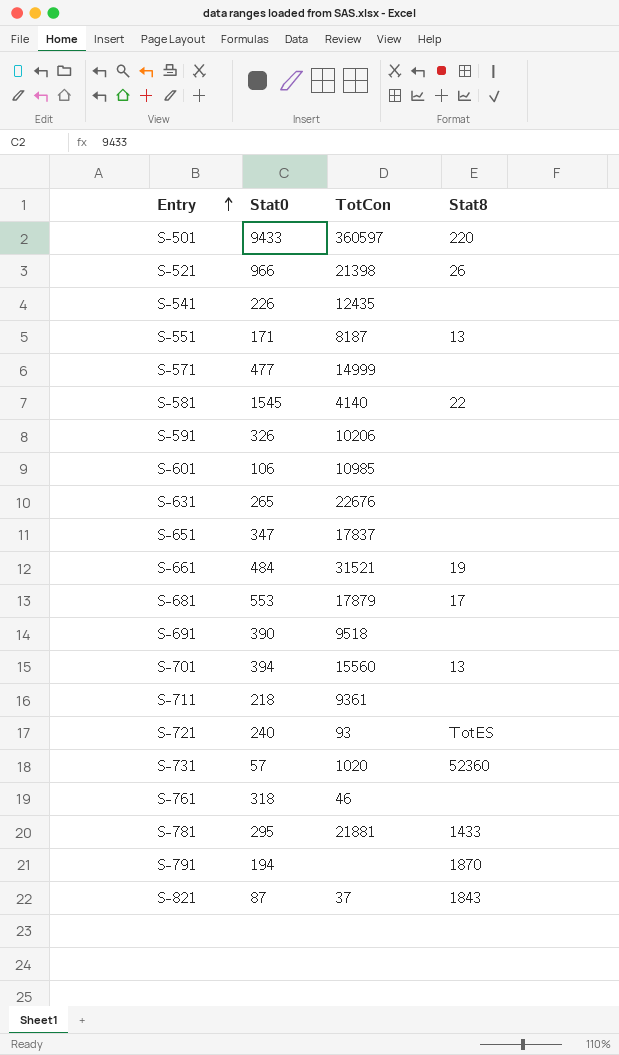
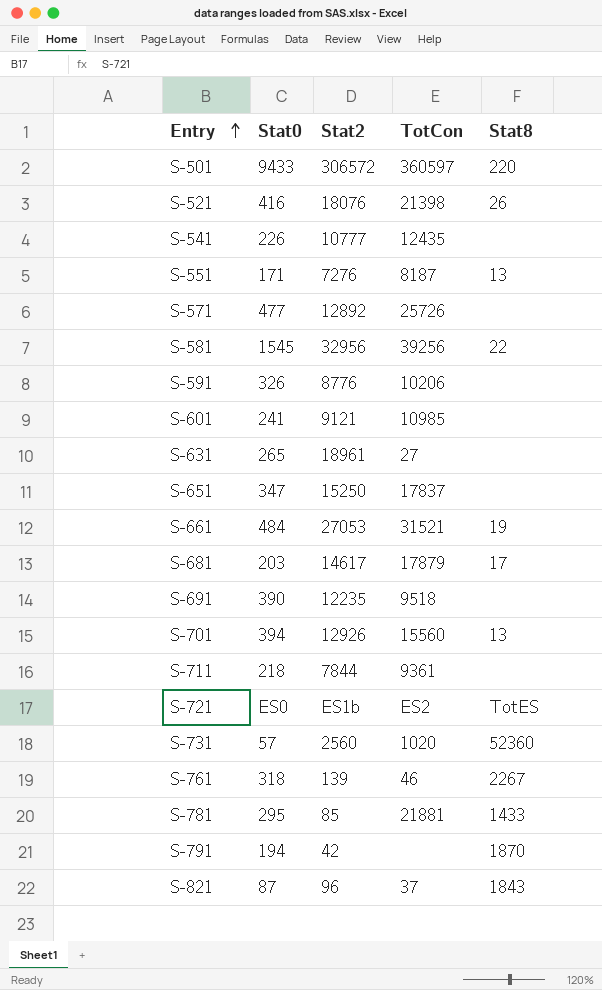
column Stat2 | position: none -> 3
S-521 | Stat0: 966 -> 416
S-571 | TotCon: 14999 -> 25726
S-581 | TotCon: 4140 -> 39256
S-601 | Stat0: 106 -> 241
S-631 | TotCon: 22676 -> 27
S-681 | Stat0: 553 -> 203
S-721 | Stat0: 240 -> ES0
S-721 | TotCon: 93 -> ES2
S-761 | Stat8: none -> 2267

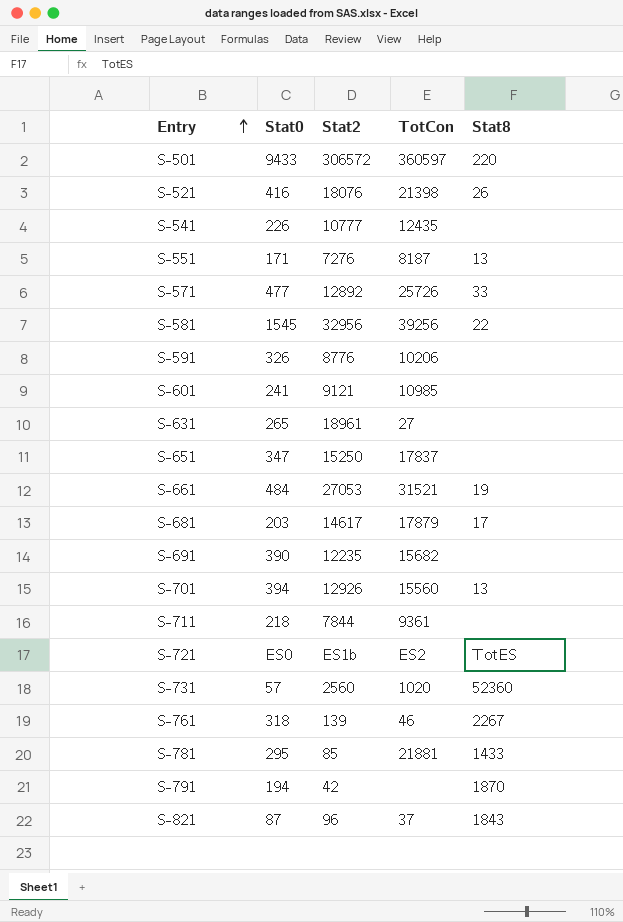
S-571 | Stat8: none -> 33
S-691 | TotCon: 9518 -> 15682

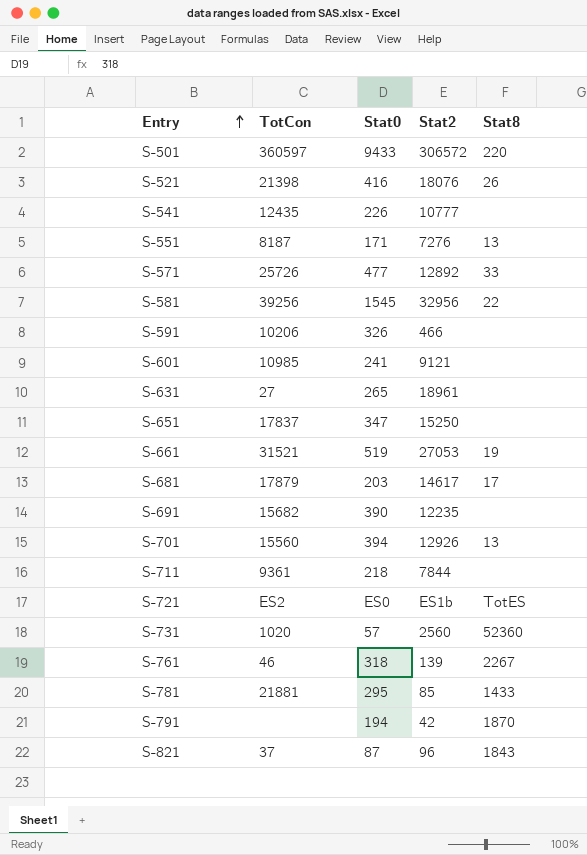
column TotCon | position: 4 -> 2
S-591 | Stat2: 8776 -> 466
S-661 | Stat0: 484 -> 519

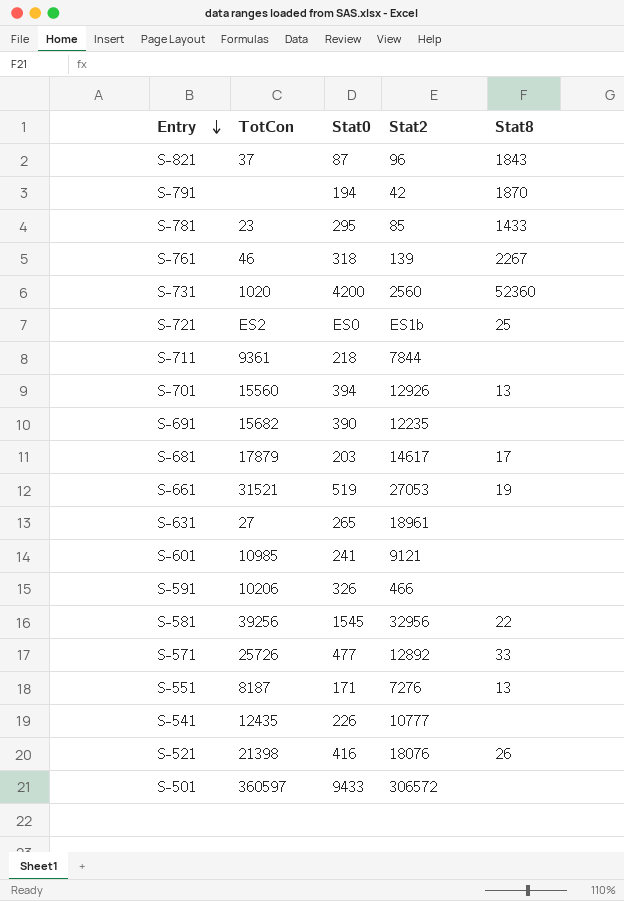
row order: Entry ascending -> Entry descending
row S-651: 17837 | 347 | 15250 | none -> none
S-781 | TotCon: 21881 -> 23
S-731 | Stat0: 57 -> 4200
S-721 | Stat8: TotES -> 25
S-501 | Stat8: 220 -> none

